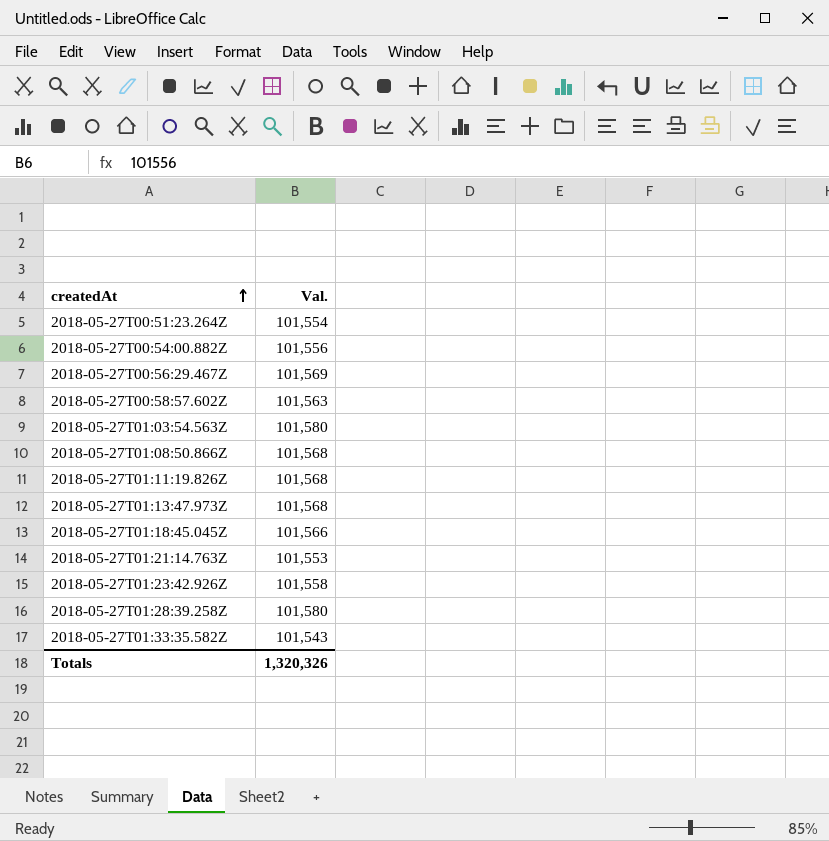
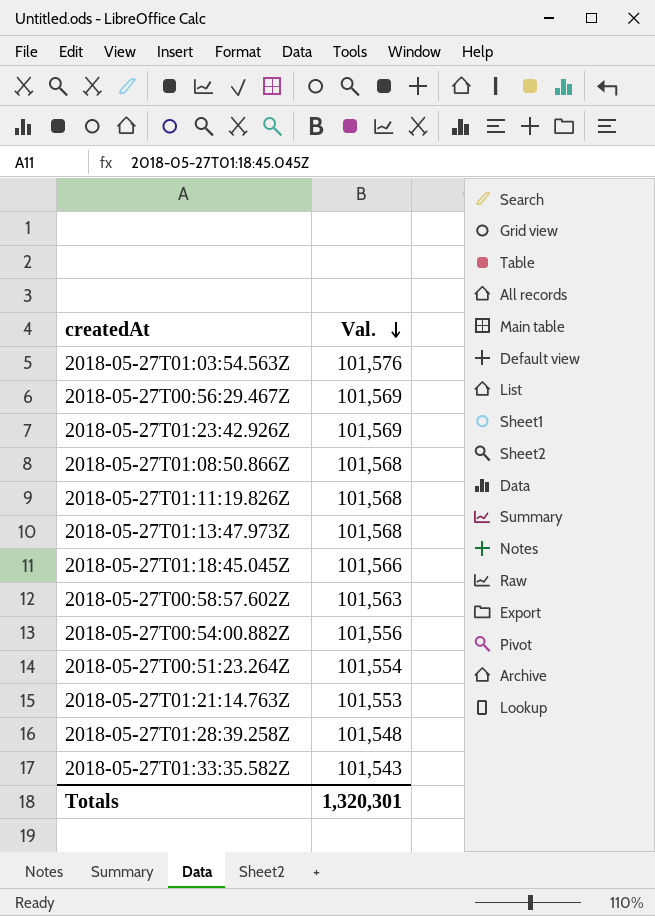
row order: createdAt ascending -> Val. descending
2018-05-27T01:03:54.563Z | Val.: 101,580 -> 101,576
2018-05-27T01:23:42.926Z | Val.: 101,558 -> 101,569
2018-05-27T01:28:39.258Z | Val.: 101,580 -> 101,548
Totals | Val.: 1,320,326 -> 1,320,301

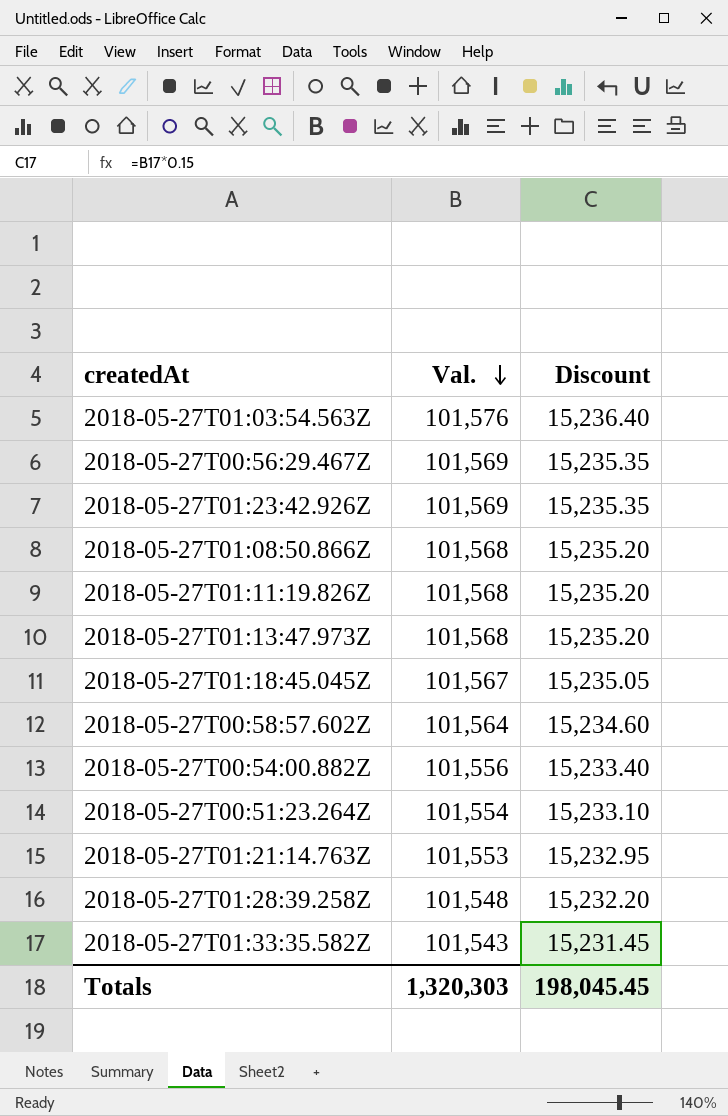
column Discount | formula: none -> [Val.] * 0.15
2018-05-27T01:18:45.045Z | Val.: 101,566 -> 101,567
2018-05-27T00:58:57.602Z | Val.: 101,563 -> 101,564
Totals | Val.: 1,320,301 -> 1,320,303

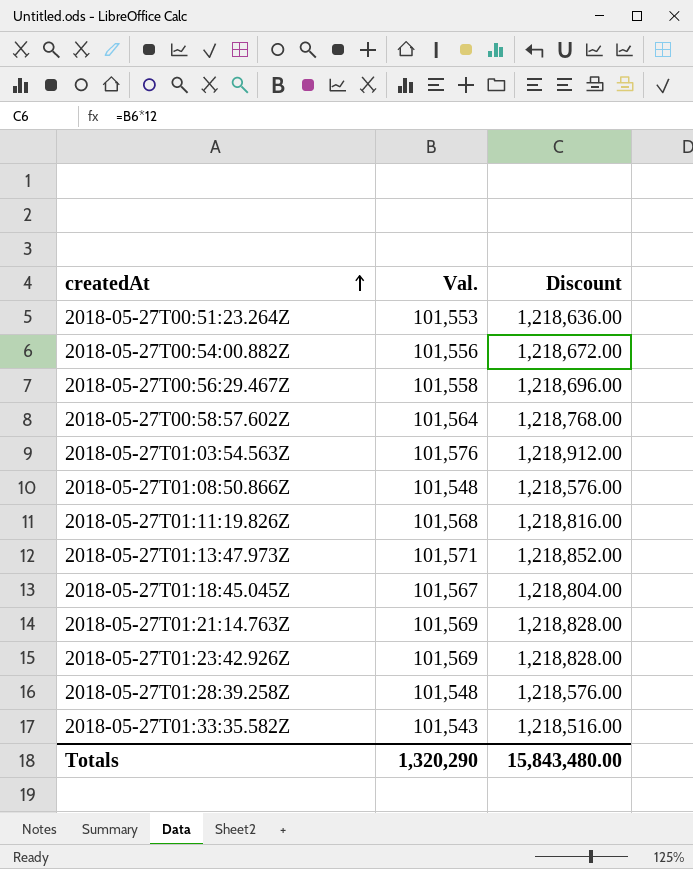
row order: Val. descending -> createdAt ascending
column Discount | formula: [Val.] * 0.15 -> [Val.] * 12
2018-05-27T00:51:23.264Z | Val.: 101,554 -> 101,553
2018-05-27T00:56:29.467Z | Val.: 101,569 -> 101,558
2018-05-27T01:08:50.866Z | Val.: 101,568 -> 101,548
2018-05-27T01:13:47.973Z | Val.: 101,568 -> 101,571
2018-05-27T01:21:14.763Z | Val.: 101,553 -> 101,569
Totals | Val.: 1,320,303 -> 1,320,290
Totals | Discount: 198,045.45 -> 15,843,480.00

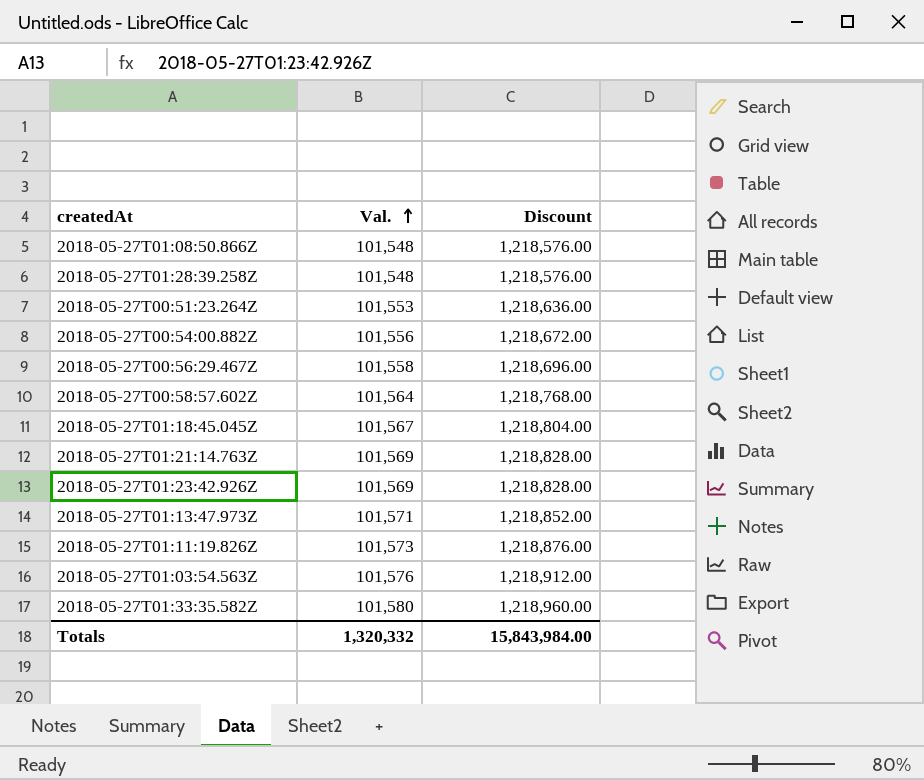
row order: createdAt ascending -> Val. ascending
2018-05-27T01:11:19.826Z | Val.: 101,568 -> 101,573
2018-05-27T01:11:19.826Z | Discount: 1,218,816.00 -> 1,218,876.00
2018-05-27T01:33:35.582Z | Val.: 101,543 -> 101,580
2018-05-27T01:33:35.582Z | Discount: 1,218,516.00 -> 1,218,960.00
Totals | Val.: 1,320,290 -> 1,320,332
Totals | Discount: 15,843,480.00 -> 15,843,984.00

